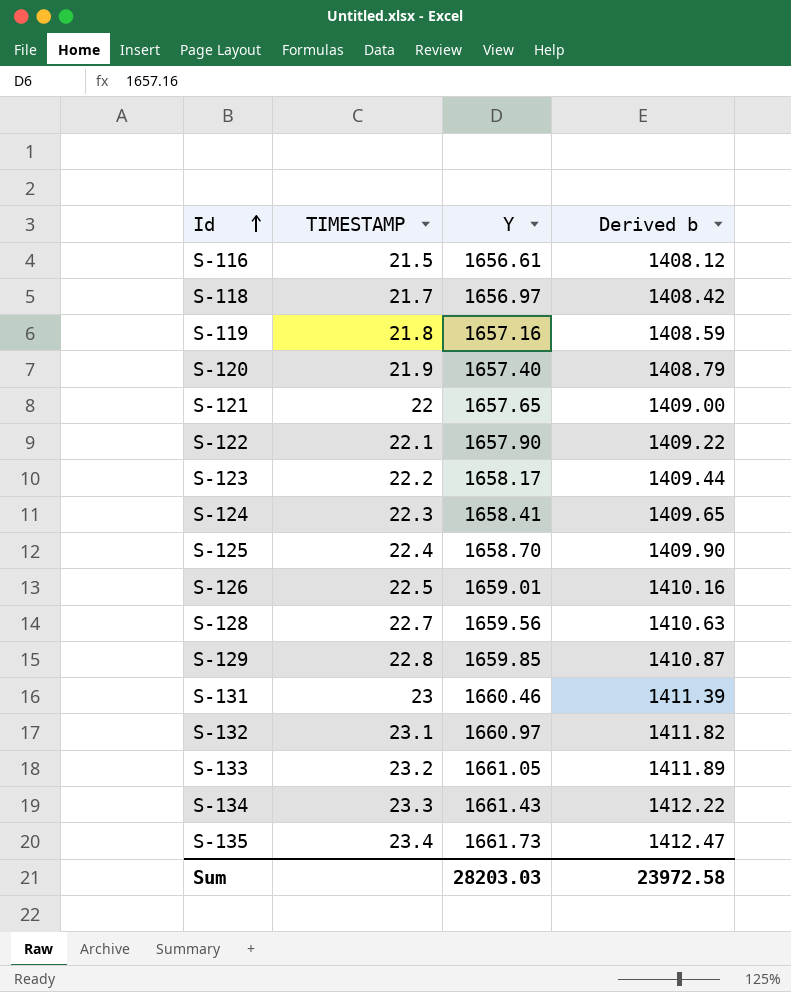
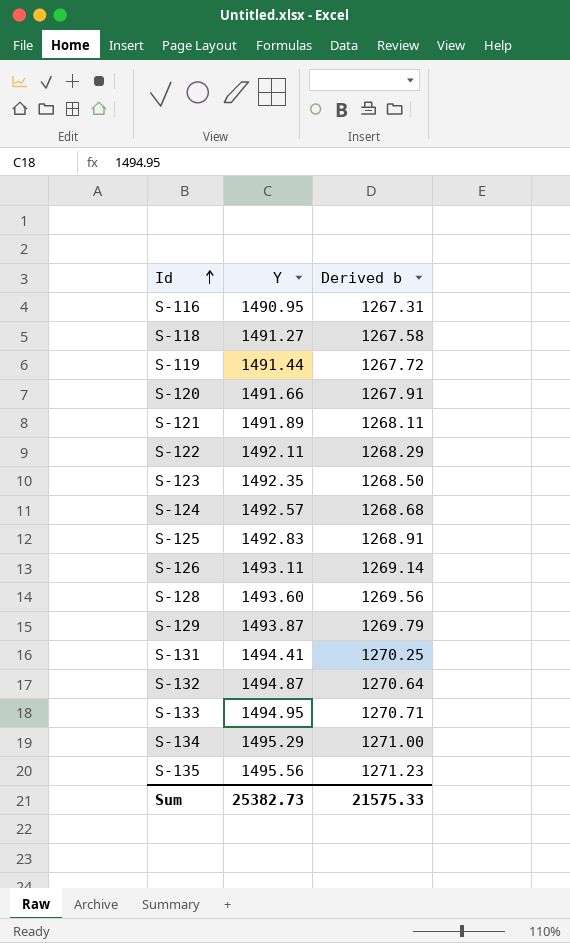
column TIMESTAMP | position: 2 -> none
S-116 | Y: 1656.61 -> 1490.95
S-116 | Derived b: 1408.12 -> 1267.31
S-118 | Y: 1656.97 -> 1491.27
S-118 | Derived b: 1408.42 -> 1267.58
S-119 | Y: 1657.16 -> 1491.44
S-119 | Derived b: 1408.59 -> 1267.72
S-120 | Y: 1657.40 -> 1491.66
S-120 | Derived b: 1408.79 -> 1267.91
S-121 | Y: 1657.65 -> 1491.89
S-121 | Derived b: 1409.00 -> 1268.11
S-122 | Y: 1657.90 -> 1492.11
S-122 | Derived b: 1409.22 -> 1268.29
S-123 | Y: 1658.17 -> 1492.35
S-123 | Derived b: 1409.44 -> 1268.50
S-124 | Y: 1658.41 -> 1492.57
S-124 | Derived b: 1409.65 -> 1268.68
S-125 | Y: 1658.70 -> 1492.83
S-125 | Derived b: 1409.90 -> 1268.91
S-126 | Y: 1659.01 -> 1493.11
S-126 | Derived b: 1410.16 -> 1269.14
S-128 | Y: 1659.56 -> 1493.60
S-128 | Derived b: 1410.63 -> 1269.56
S-129 | Y: 1659.85 -> 1493.87
S-129 | Derived b: 1410.87 -> 1269.79
S-131 | Y: 1660.46 -> 1494.41
S-131 | Derived b: 1411.39 -> 1270.25
S-132 | Y: 1660.97 -> 1494.87
S-132 | Derived b: 1411.82 -> 1270.64
S-133 | Y: 1661.05 -> 1494.95
S-133 | Derived b: 1411.89 -> 1270.71
S-134 | Y: 1661.43 -> 1495.29
S-134 | Derived b: 1412.22 -> 1271.00
S-135 | Y: 1661.73 -> 1495.56
S-135 | Derived b: 1412.47 -> 1271.23
Sum | Y: 28203.03 -> 25382.73
Sum | Derived b: 23972.58 -> 21575.33

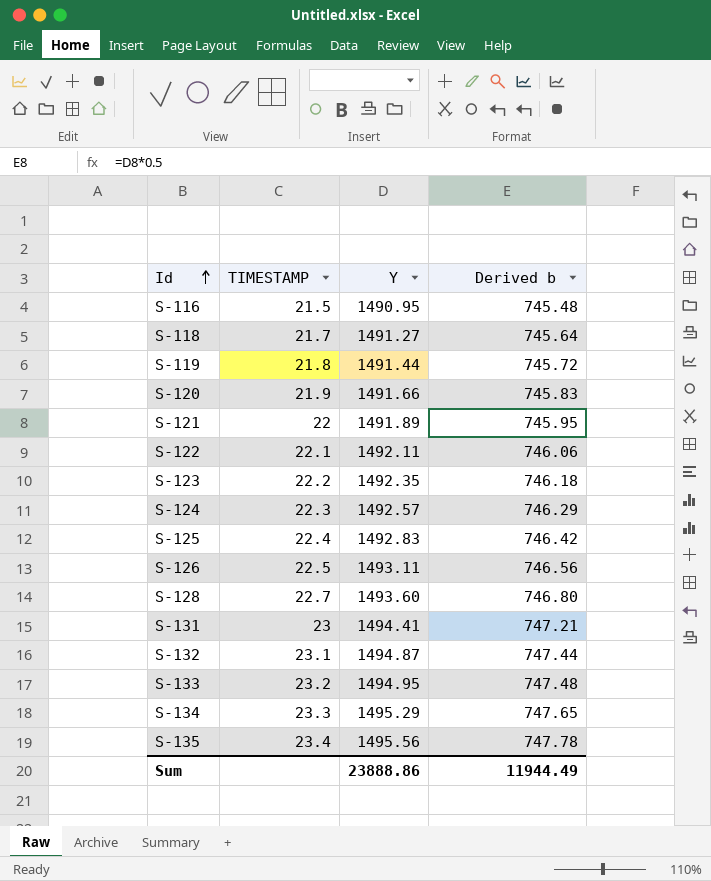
column TIMESTAMP | position: none -> 2
column Derived b | formula: [Y] * 0.85 -> [Y] * 0.5
row S-129: 1493.87 | 1269.79 -> none
Sum | Y: 25382.73 -> 23888.86
Sum | Derived b: 21575.33 -> 11944.49

